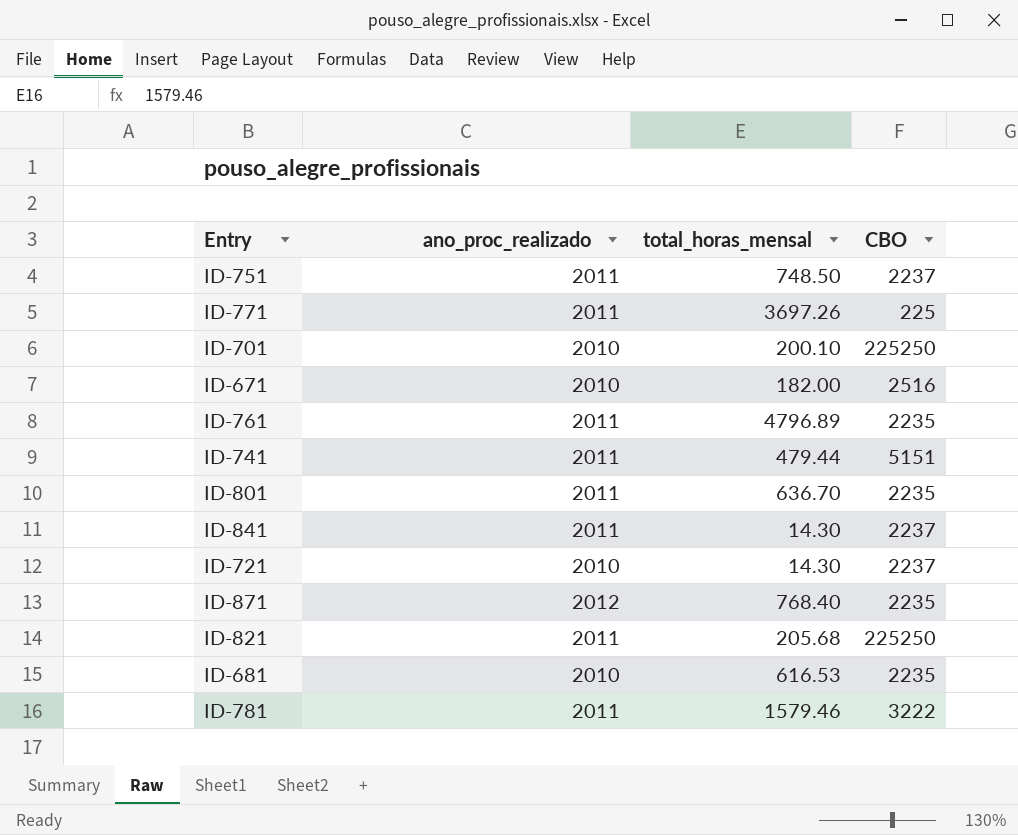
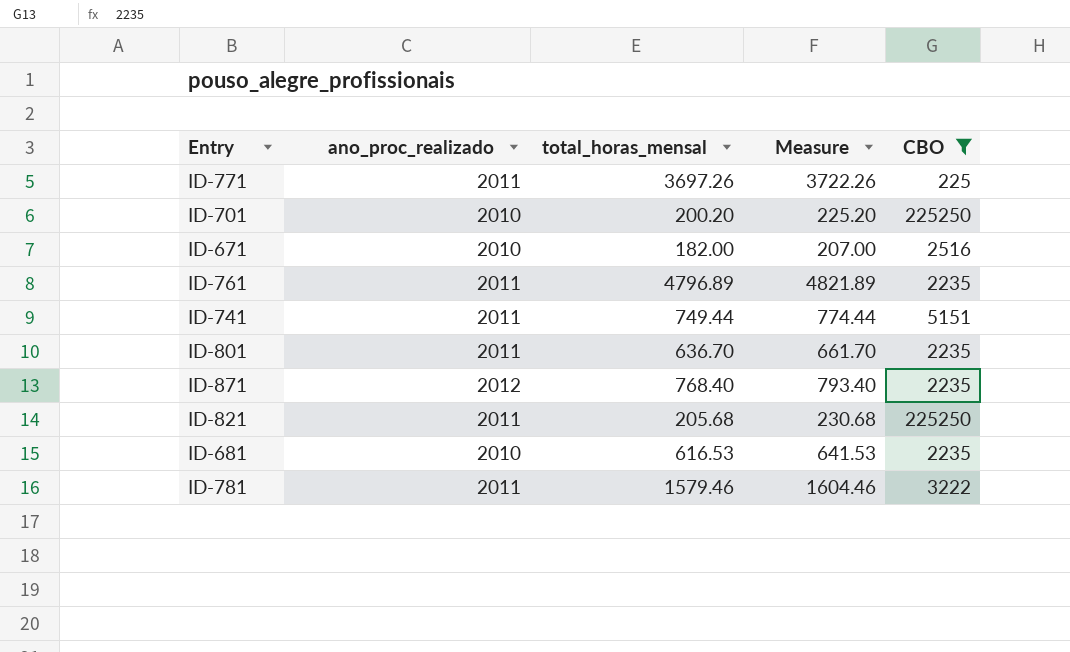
filter: none -> CBO != 2237
column Measure | formula: none -> [total_horas_mensal] + 25
ID-701 | total_horas_mensal: 200.10 -> 200.20
ID-741 | total_horas_mensal: 479.44 -> 749.44

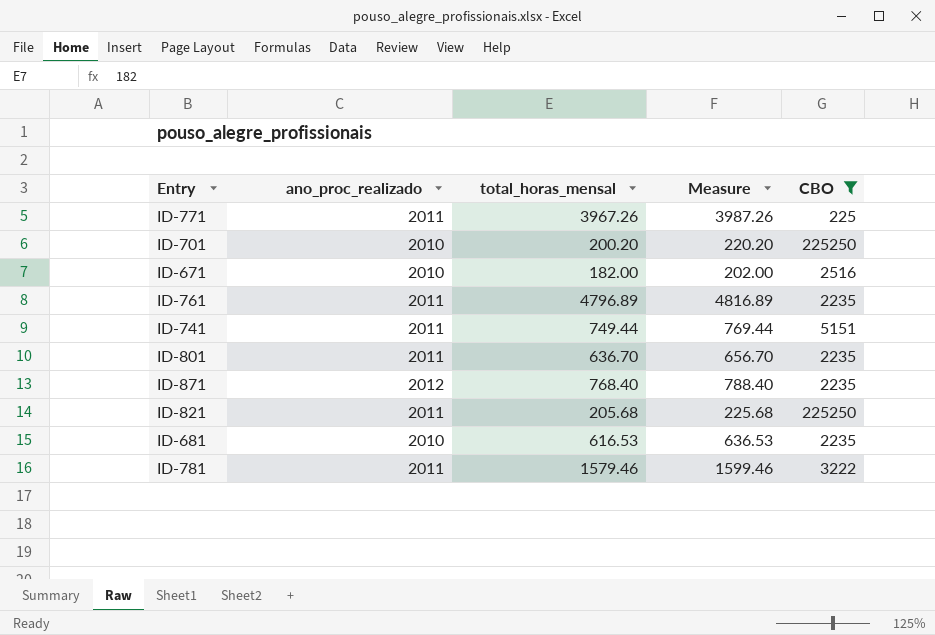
column Measure | formula: [total_horas_mensal] + 25 -> [total_horas_mensal] + 20
ID-771 | total_horas_mensal: 3697.26 -> 3967.26

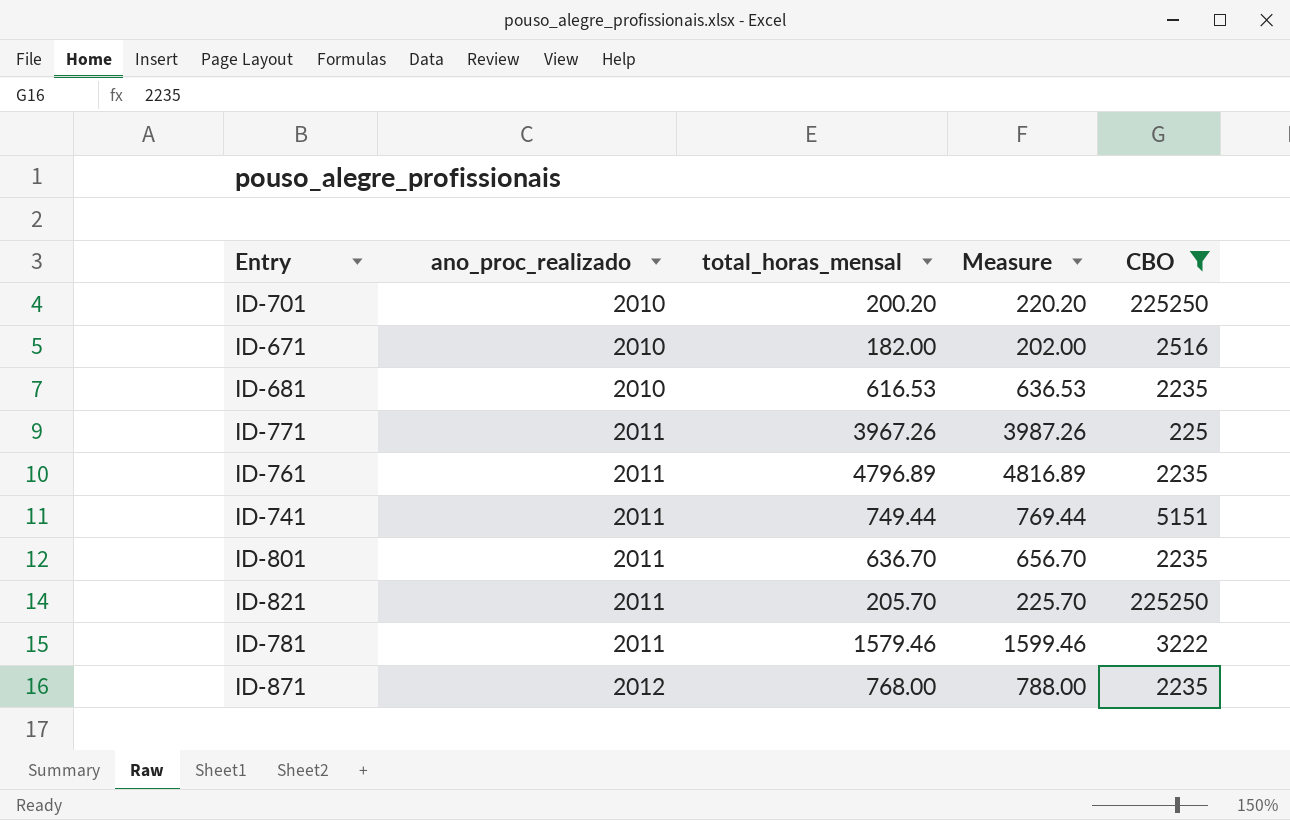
row order: none -> ano_proc_realizado ascending
ID-821 | total_horas_mensal: 205.68 -> 205.70
ID-821 | Measure: 225.68 -> 225.70
ID-871 | total_horas_mensal: 768.40 -> 768.00
ID-871 | Measure: 788.40 -> 788.00

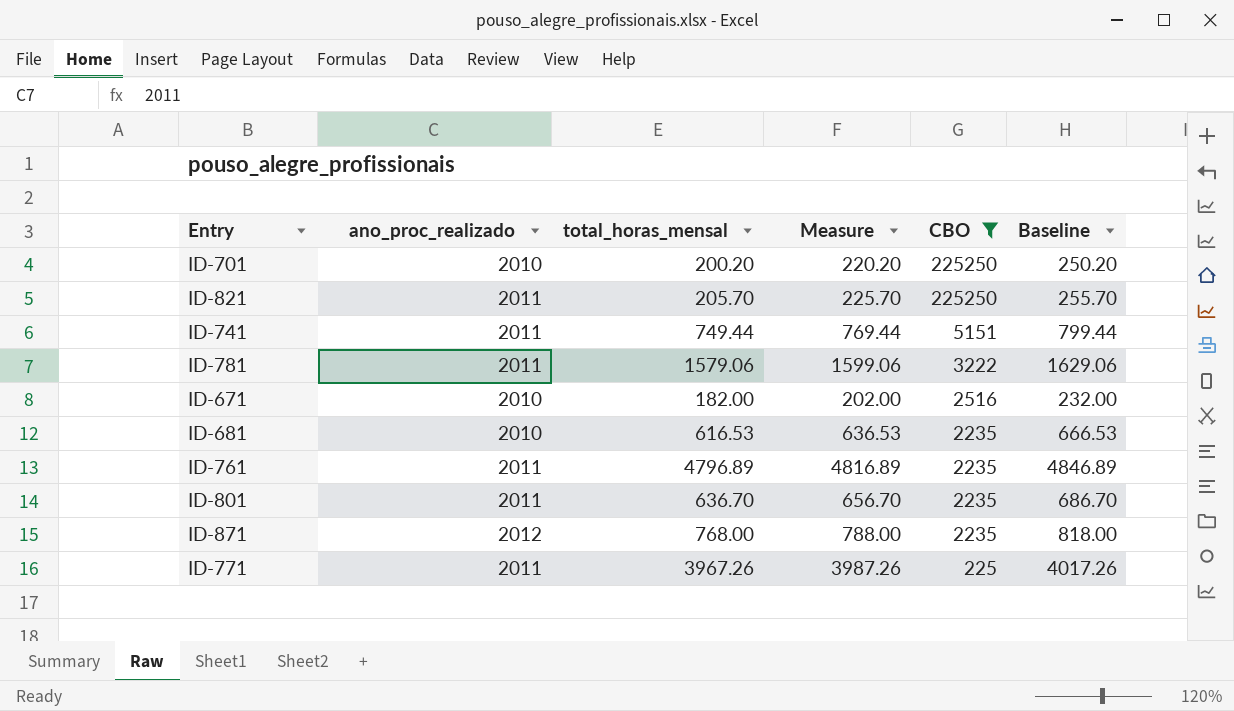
row order: ano_proc_realizado ascending -> CBO descending
column Baseline | formula: none -> [total_horas_mensal] + 50
ID-781 | total_horas_mensal: 1579.46 -> 1579.06
ID-781 | Measure: 1599.46 -> 1599.06

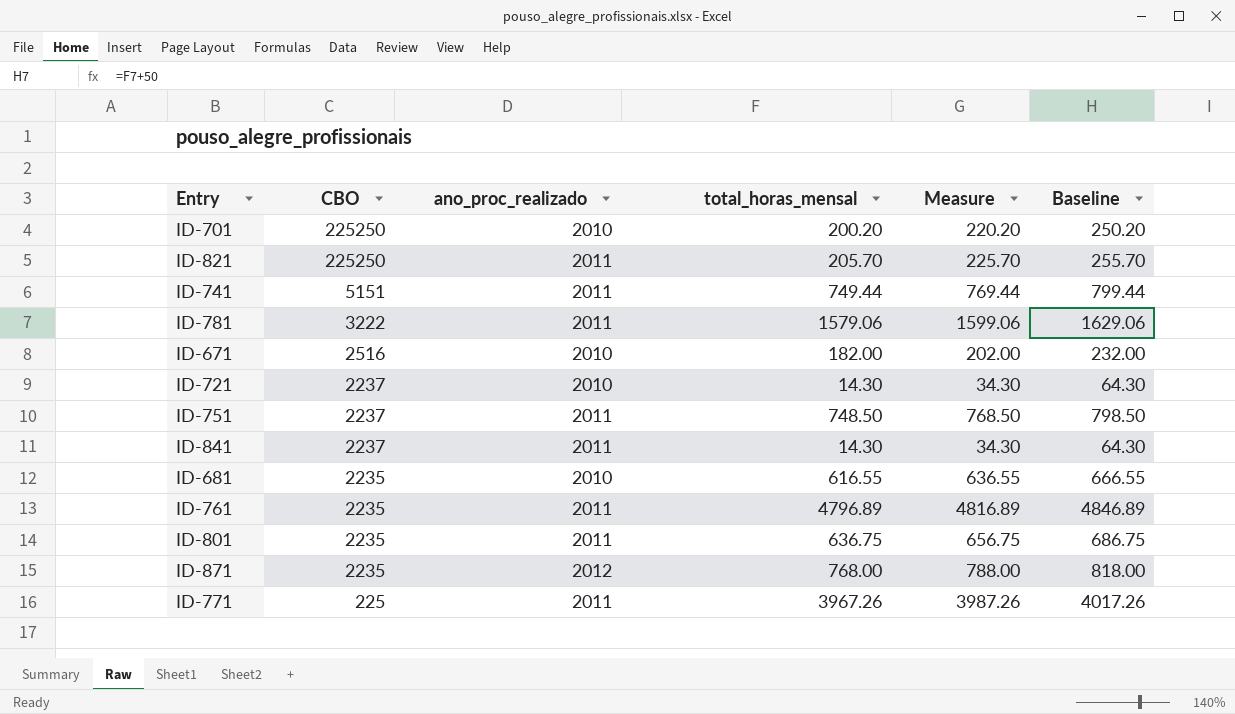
filter: CBO != 2237 -> none
column CBO | position: 5 -> 2
ID-681 | total_horas_mensal: 616.53 -> 616.55
ID-681 | Measure: 636.53 -> 636.55
ID-681 | Baseline: 666.53 -> 666.55
ID-801 | total_horas_mensal: 636.70 -> 636.75
ID-801 | Measure: 656.70 -> 656.75
ID-801 | Baseline: 686.70 -> 686.75

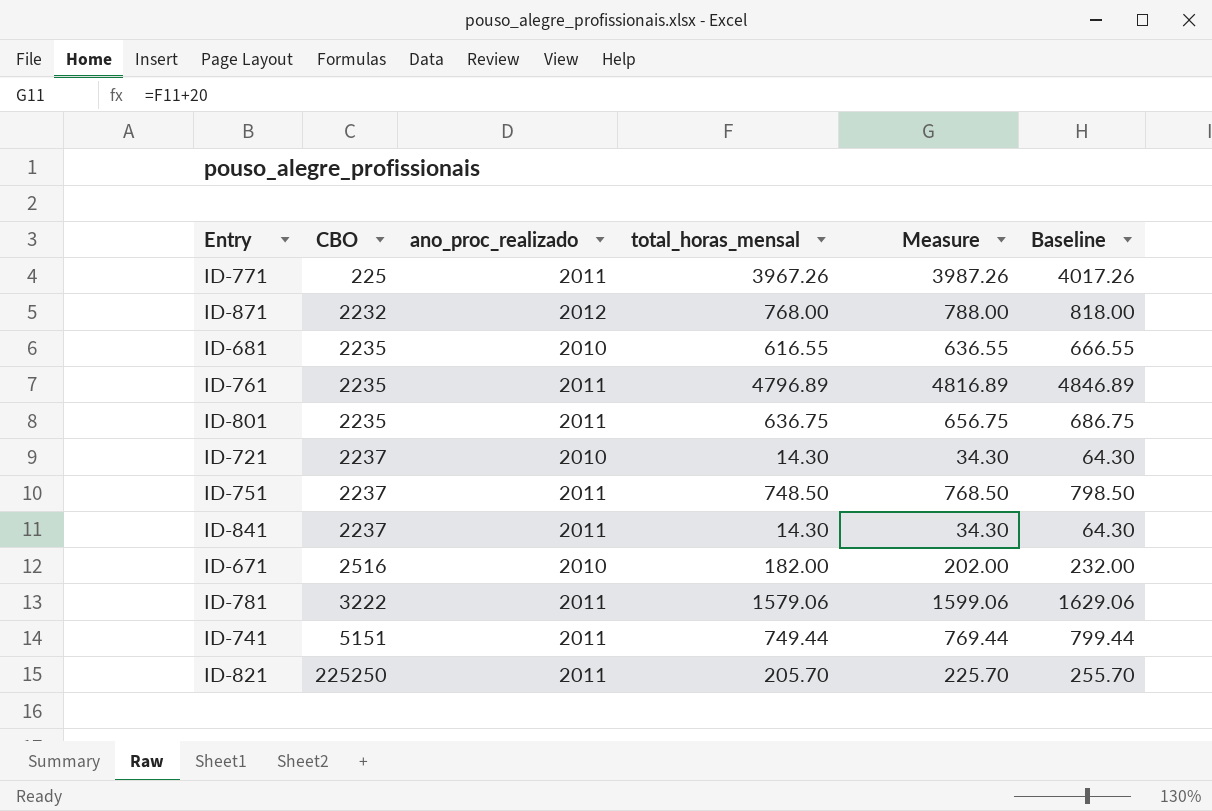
row order: CBO descending -> CBO ascending
row ID-701: 225250 | 2010 | 200.20 | 220.20 | 250.20 -> none
ID-871 | CBO: 2235 -> 2232

